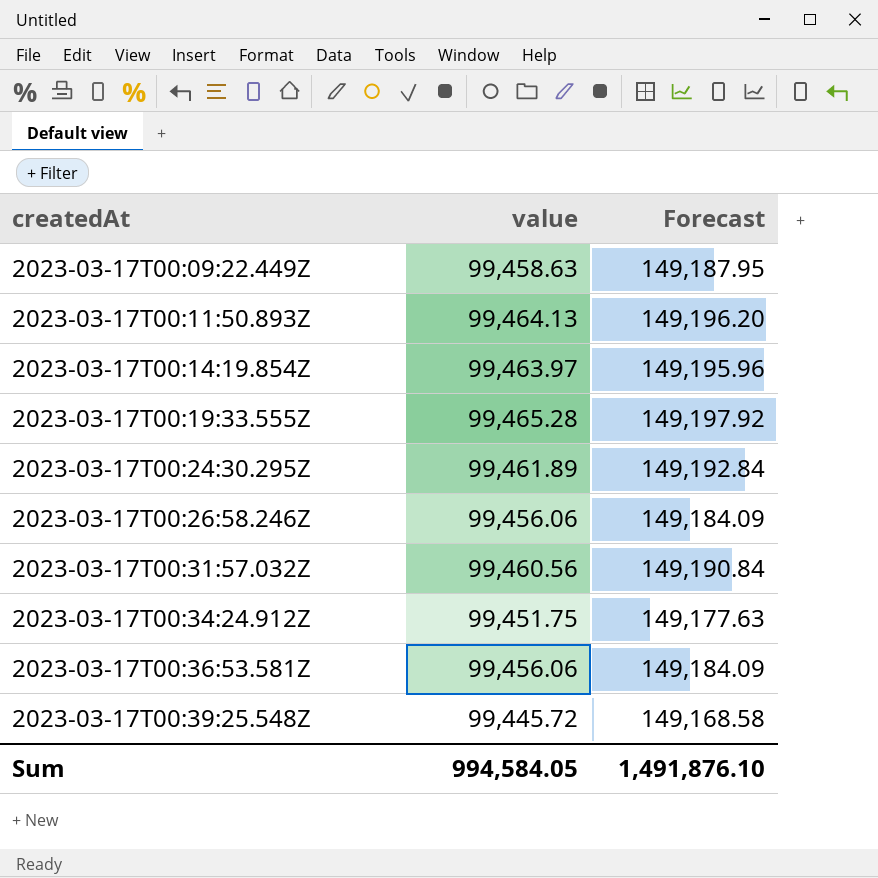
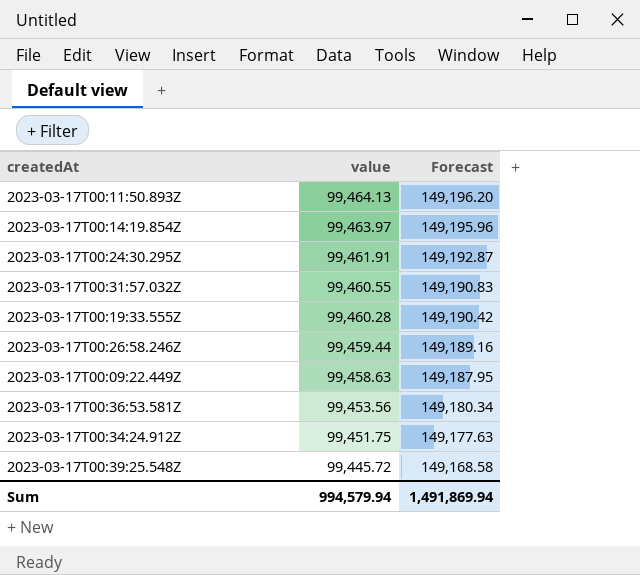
row order: createdAt ascending -> value descending
2023-03-17T00:24:30.295Z | value: 99,461.89 -> 99,461.91
2023-03-17T00:24:30.295Z | Forecast: 149,192.84 -> 149,192.87
2023-03-17T00:31:57.032Z | value: 99,460.56 -> 99,460.55
2023-03-17T00:31:57.032Z | Forecast: 149,190.84 -> 149,190.83
2023-03-17T00:19:33.555Z | value: 99,465.28 -> 99,460.28
2023-03-17T00:19:33.555Z | Forecast: 149,197.92 -> 149,190.42
2023-03-17T00:26:58.246Z | value: 99,456.06 -> 99,459.44
2023-03-17T00:26:58.246Z | Forecast: 149,184.09 -> 149,189.16
2023-03-17T00:36:53.581Z | value: 99,456.06 -> 99,453.56
2023-03-17T00:36:53.581Z | Forecast: 149,184.09 -> 149,180.34
Sum | value: 994,584.05 -> 994,579.94
Sum | Forecast: 1,491,876.10 -> 1,491,869.94

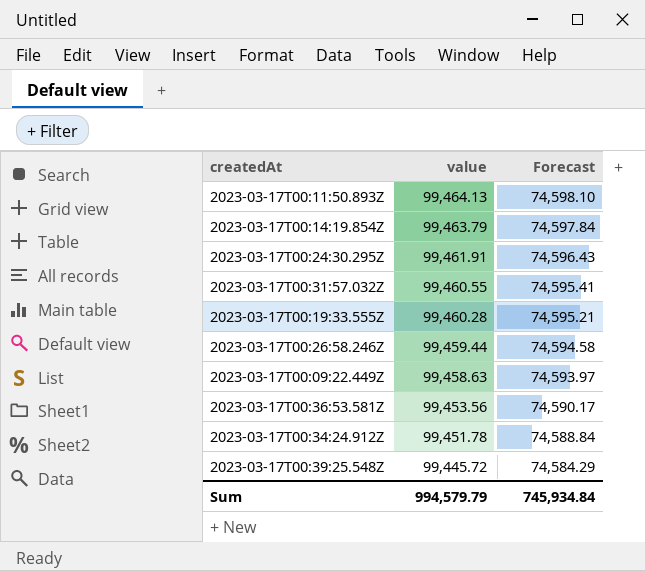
column Forecast | formula: [value] * 1.5 -> [value] * 0.75
2023-03-17T00:14:19.854Z | value: 99,463.97 -> 99,463.79
2023-03-17T00:34:24.912Z | value: 99,451.75 -> 99,451.78
Sum | value: 994,579.94 -> 994,579.79
Sum | Forecast: 1,491,869.94 -> 745,934.84

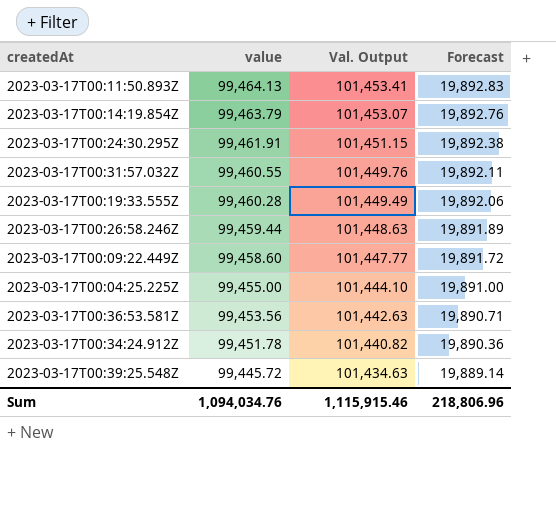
column Val. Output | formula: none -> [value] * 1.02
column Forecast | formula: [value] * 0.75 -> [value] * 0.2
2023-03-17T00:09:22.449Z | value: 99,458.63 -> 99,458.60
row 2023-03-17T00:04:25.225Z: none -> 99,455.00 | 101,444.10 | 19,891.00
Sum | value: 994,579.79 -> 1,094,034.76
Sum | Forecast: 745,934.84 -> 218,806.96

